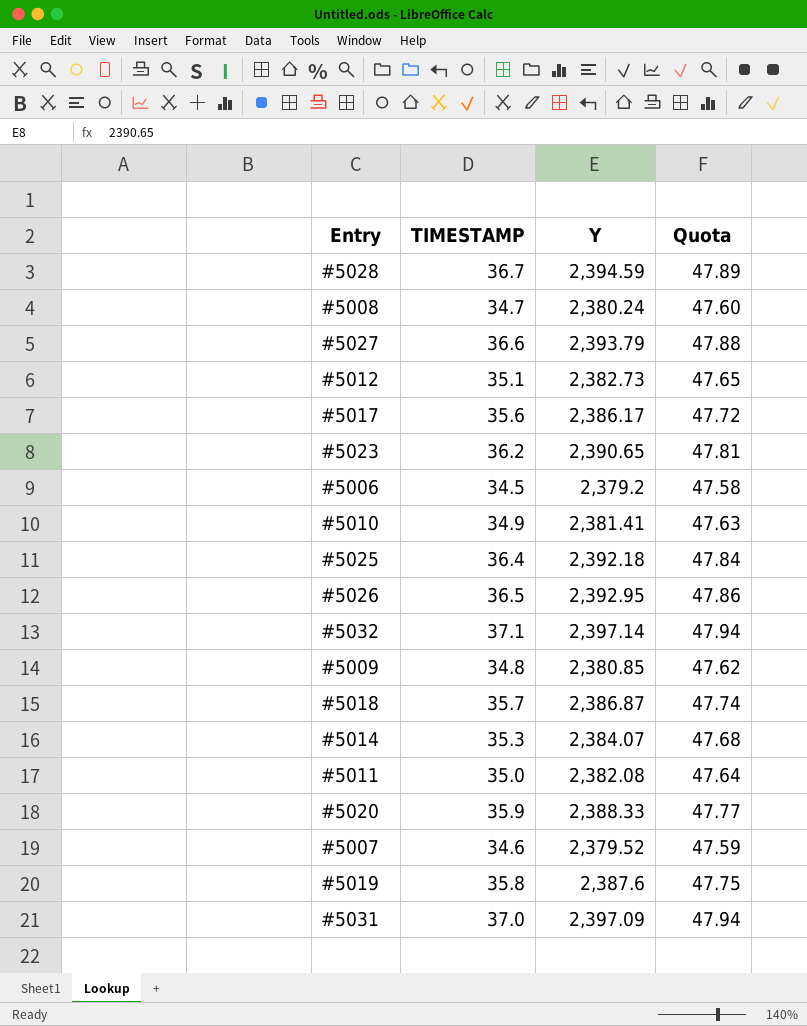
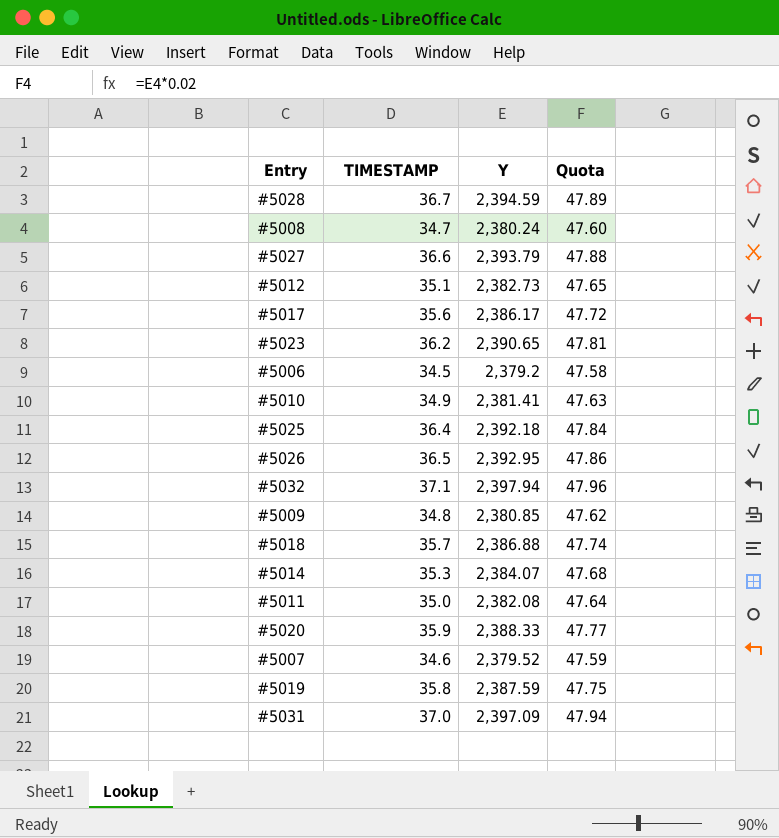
#5032 | Y: 2,397.14 -> 2,397.94
#5032 | Quota: 47.94 -> 47.96
#5018 | Y: 2,386.87 -> 2,386.88
#5019 | Y: 2,387.6 -> 2,387.59

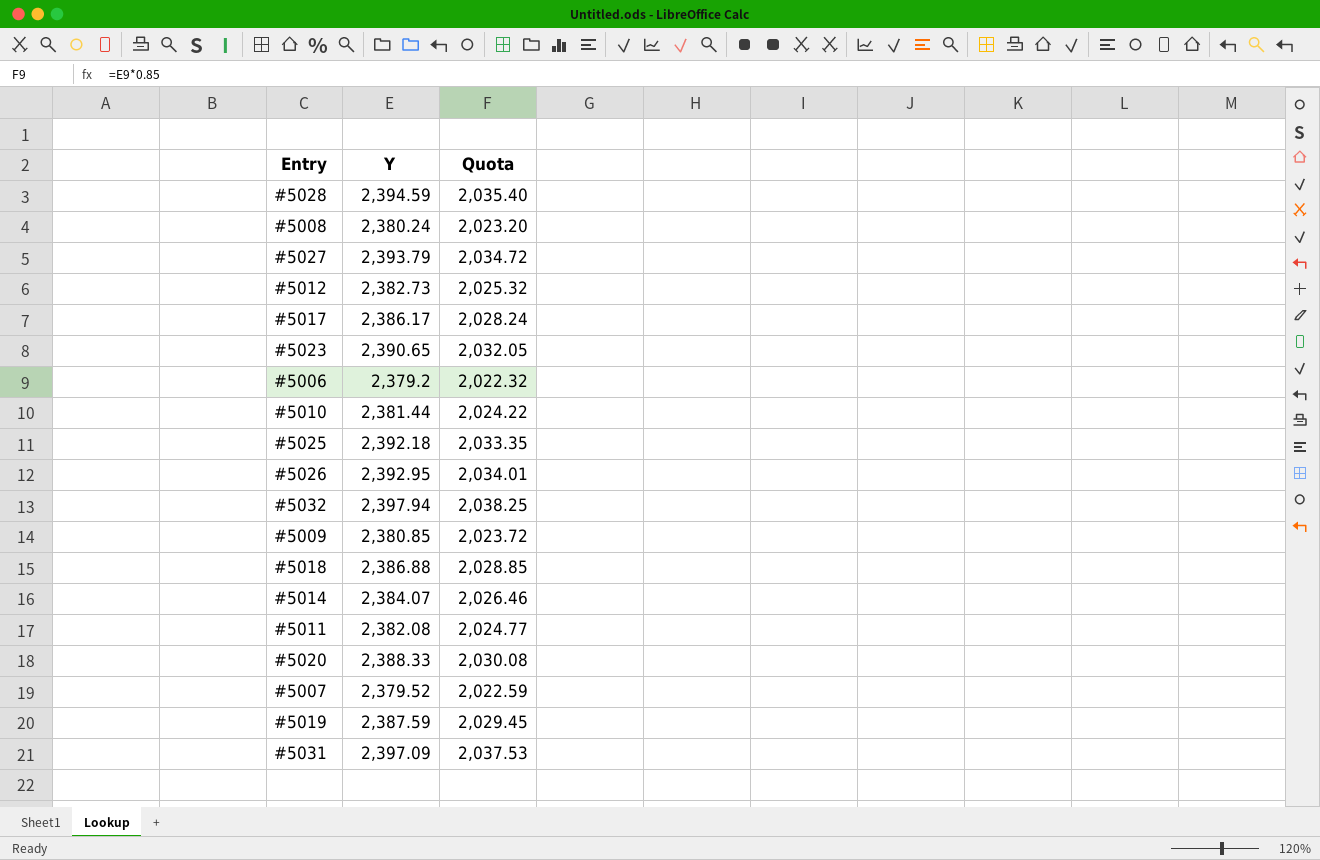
column TIMESTAMP | position: 2 -> none
column Quota | formula: [Y] * 0.02 -> [Y] * 0.85
#5010 | Y: 2,381.41 -> 2,381.44

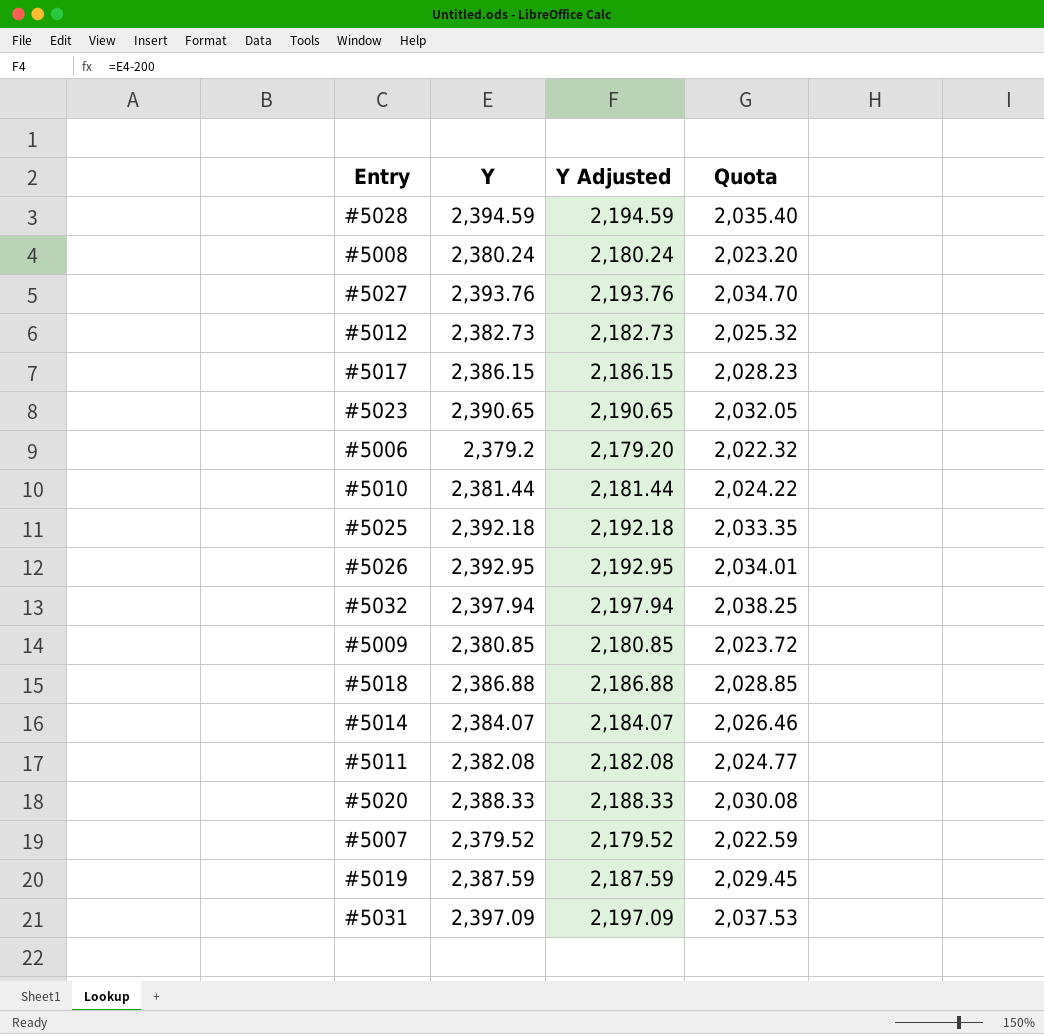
column Y Adjusted | formula: none -> [Y] - 200
#5027 | Y: 2,393.79 -> 2,393.76
#5027 | Quota: 2,034.72 -> 2,034.70
#5017 | Y: 2,386.17 -> 2,386.15
#5017 | Quota: 2,028.24 -> 2,028.23

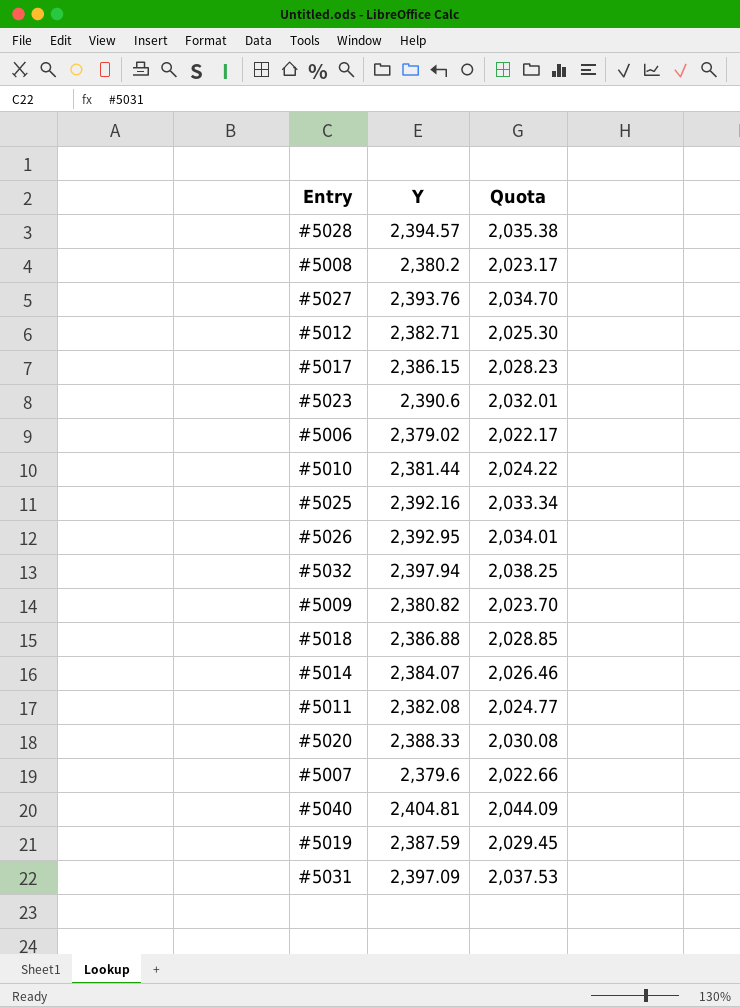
column Y Adjusted | formula: [Y] - 200 -> none
#5028 | Y: 2,394.59 -> 2,394.57
#5028 | Quota: 2,035.40 -> 2,035.38
#5008 | Y: 2,380.24 -> 2,380.2
#5008 | Quota: 2,023.20 -> 2,023.17
#5012 | Y: 2,382.73 -> 2,382.71
#5012 | Quota: 2,025.32 -> 2,025.30
#5023 | Y: 2,390.65 -> 2,390.6
#5023 | Quota: 2,032.05 -> 2,032.01
#5006 | Y: 2,379.2 -> 2,379.02
#5006 | Quota: 2,022.32 -> 2,022.17
#5025 | Y: 2,392.18 -> 2,392.16
#5025 | Quota: 2,033.35 -> 2,033.34
#5009 | Y: 2,380.85 -> 2,380.82
#5009 | Quota: 2,023.72 -> 2,023.70
#5007 | Y: 2,379.52 -> 2,379.6
#5007 | Quota: 2,022.59 -> 2,022.66
row #5040: none -> 2,404.81 | 2,044.09

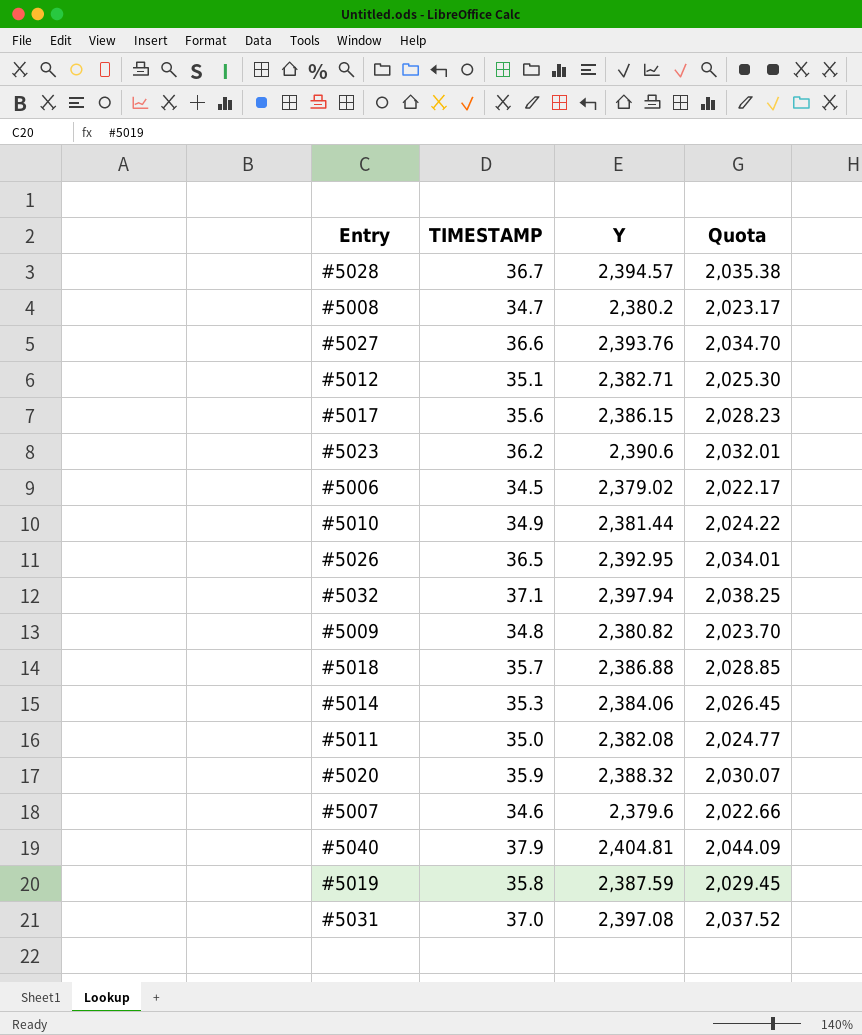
column TIMESTAMP | position: none -> 2
row #5025: 2,392.16 | 2,033.34 -> none
#5014 | Y: 2,384.07 -> 2,384.06
#5014 | Quota: 2,026.46 -> 2,026.45
#5020 | Y: 2,388.33 -> 2,388.32
#5020 | Quota: 2,030.08 -> 2,030.07
#5031 | Y: 2,397.09 -> 2,397.08
#5031 | Quota: 2,037.53 -> 2,037.52

